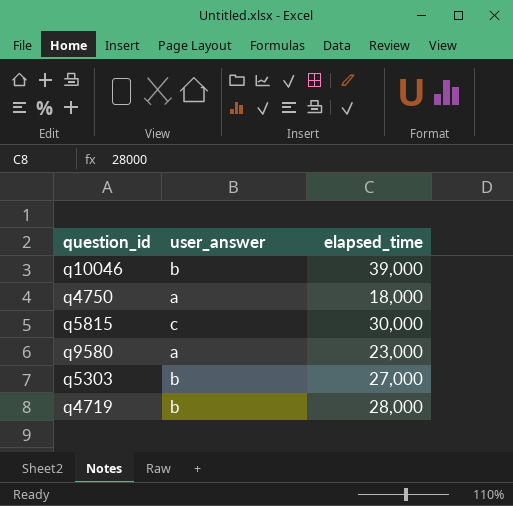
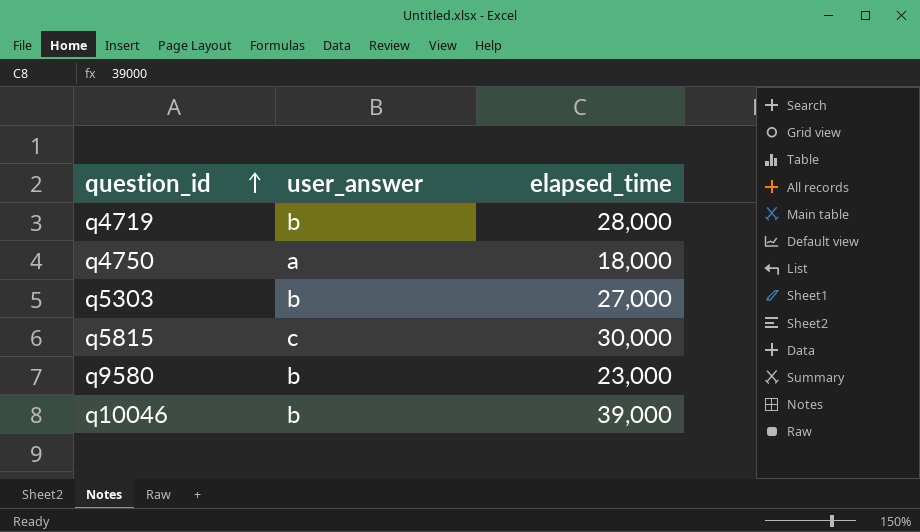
row order: none -> question_id ascending
q9580 | user_answer: a -> b

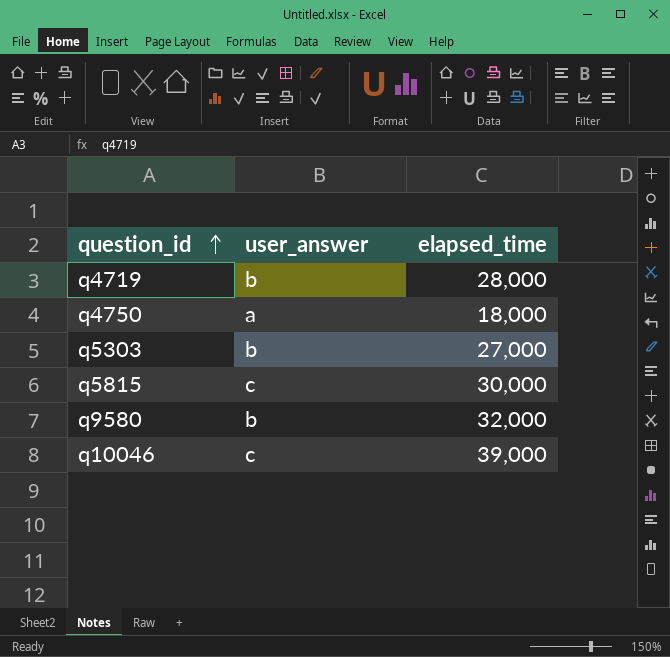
q9580 | elapsed_time: 23,000 -> 32,000
q10046 | user_answer: b -> c

